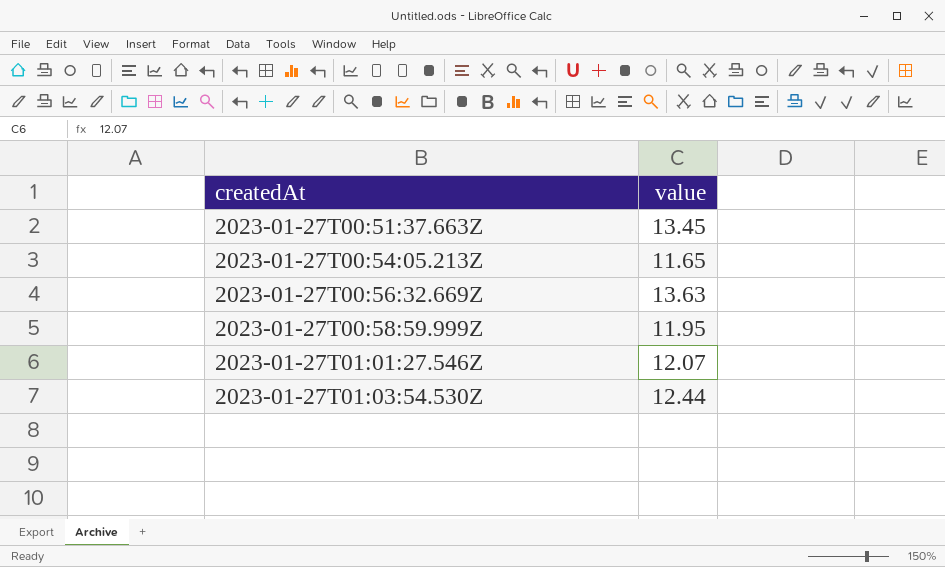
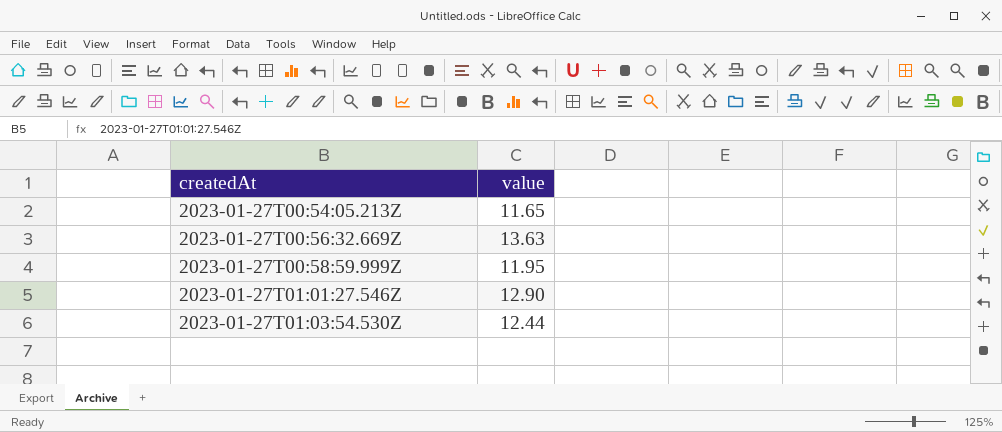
row 2023-01-27T00:51:37.663Z: 13.45 -> none
2023-01-27T01:01:27.546Z | value: 12.07 -> 12.90

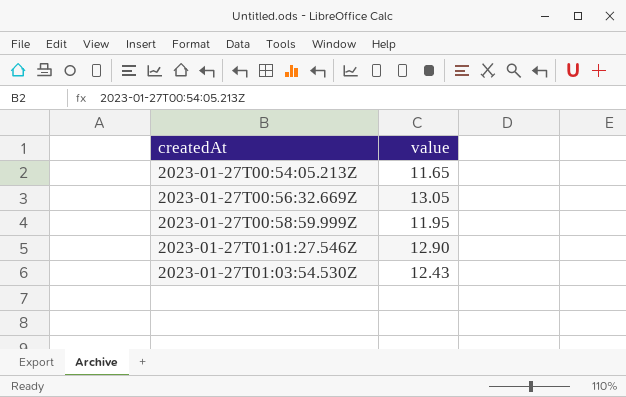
2023-01-27T00:56:32.669Z | value: 13.63 -> 13.05
2023-01-27T01:03:54.530Z | value: 12.44 -> 12.43

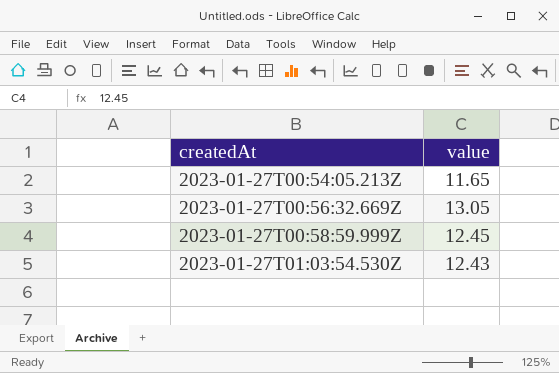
row 2023-01-27T01:01:27.546Z: 12.90 -> none
2023-01-27T00:58:59.999Z | value: 11.95 -> 12.45

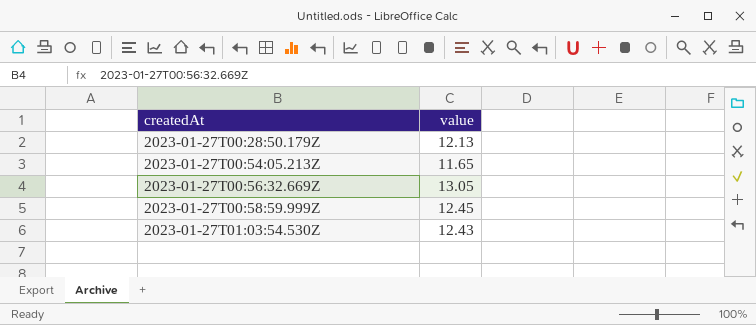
row 2023-01-27T00:28:50.179Z: none -> 12.13

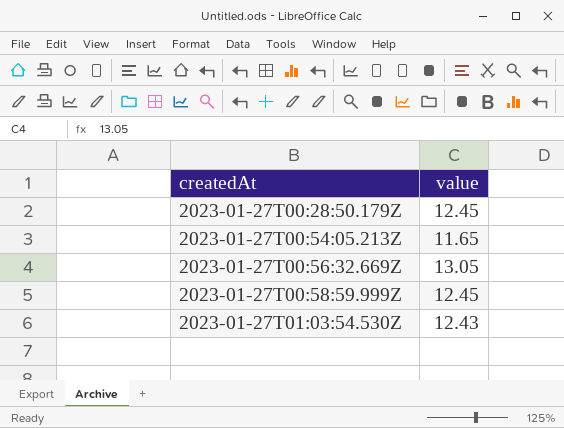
2023-01-27T00:28:50.179Z | value: 12.13 -> 12.45

